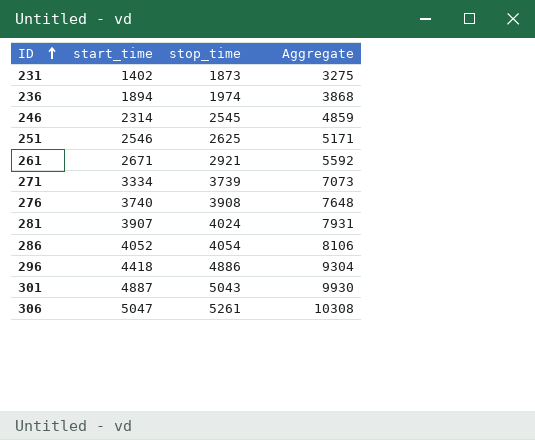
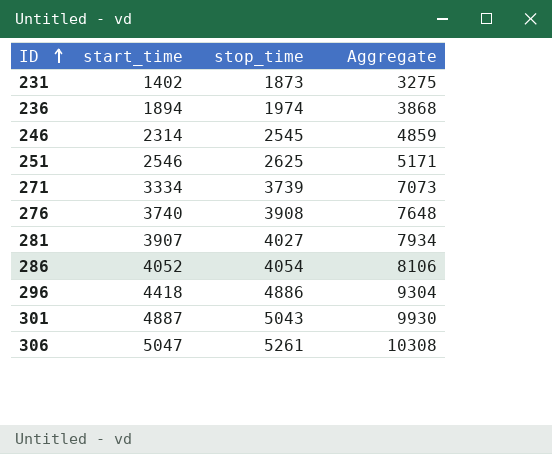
row 261: 2671 | 2921 | 5592 -> none
281 | stop_time: 4024 -> 4027
281 | Aggregate: 7931 -> 7934

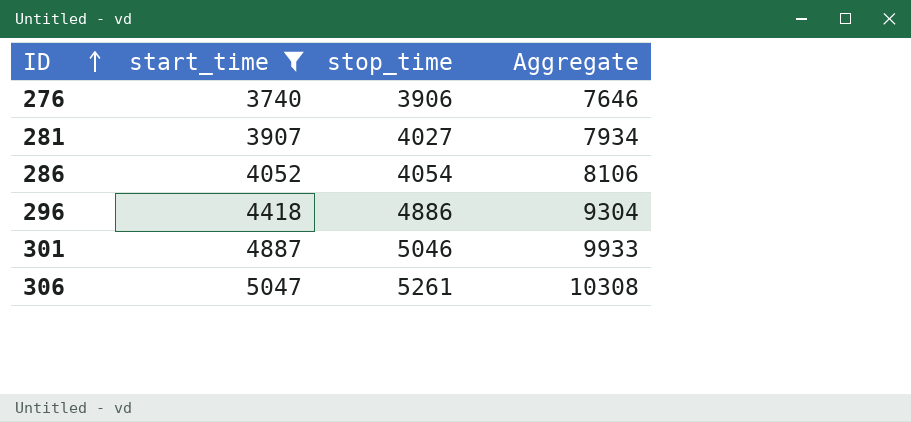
filter: none -> start_time >= 3740
276 | stop_time: 3908 -> 3906
276 | Aggregate: 7648 -> 7646
301 | stop_time: 5043 -> 5046
301 | Aggregate: 9930 -> 9933

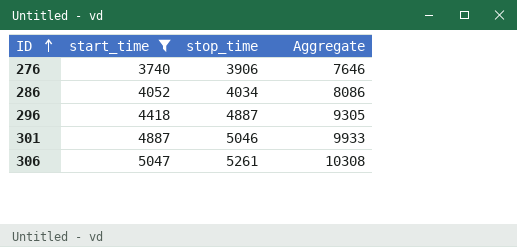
row 281: 3907 | 4027 | 7934 -> none
286 | stop_time: 4054 -> 4034
286 | Aggregate: 8106 -> 8086
296 | stop_time: 4886 -> 4887
296 | Aggregate: 9304 -> 9305

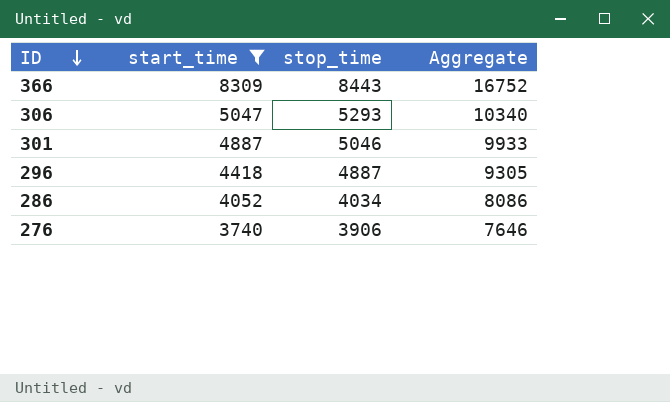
row order: ID ascending -> ID descending
row 366: none -> 8309 | 8443 | 16752
306 | stop_time: 5261 -> 5293
306 | Aggregate: 10308 -> 10340

